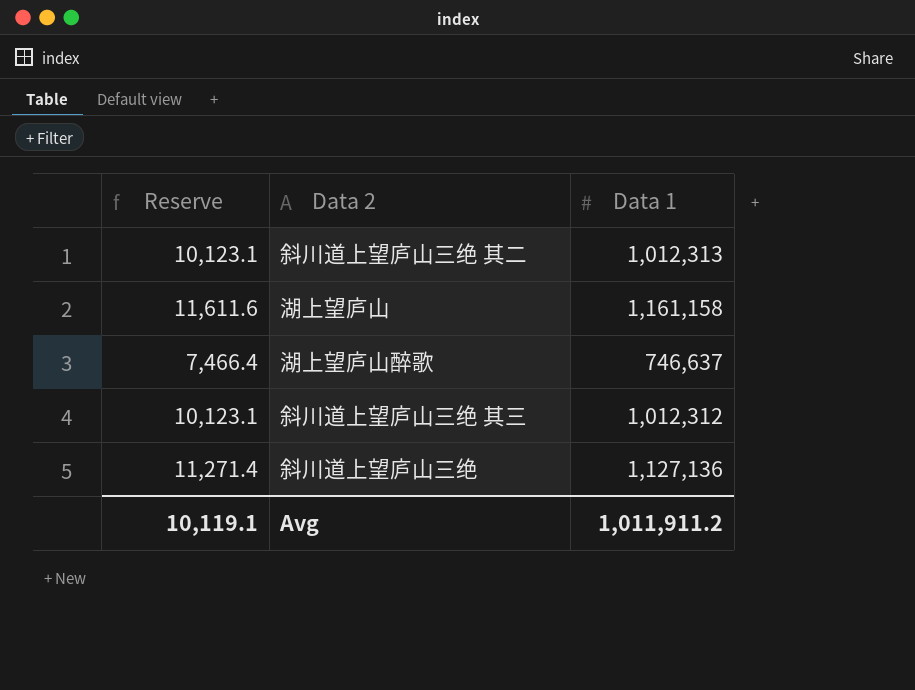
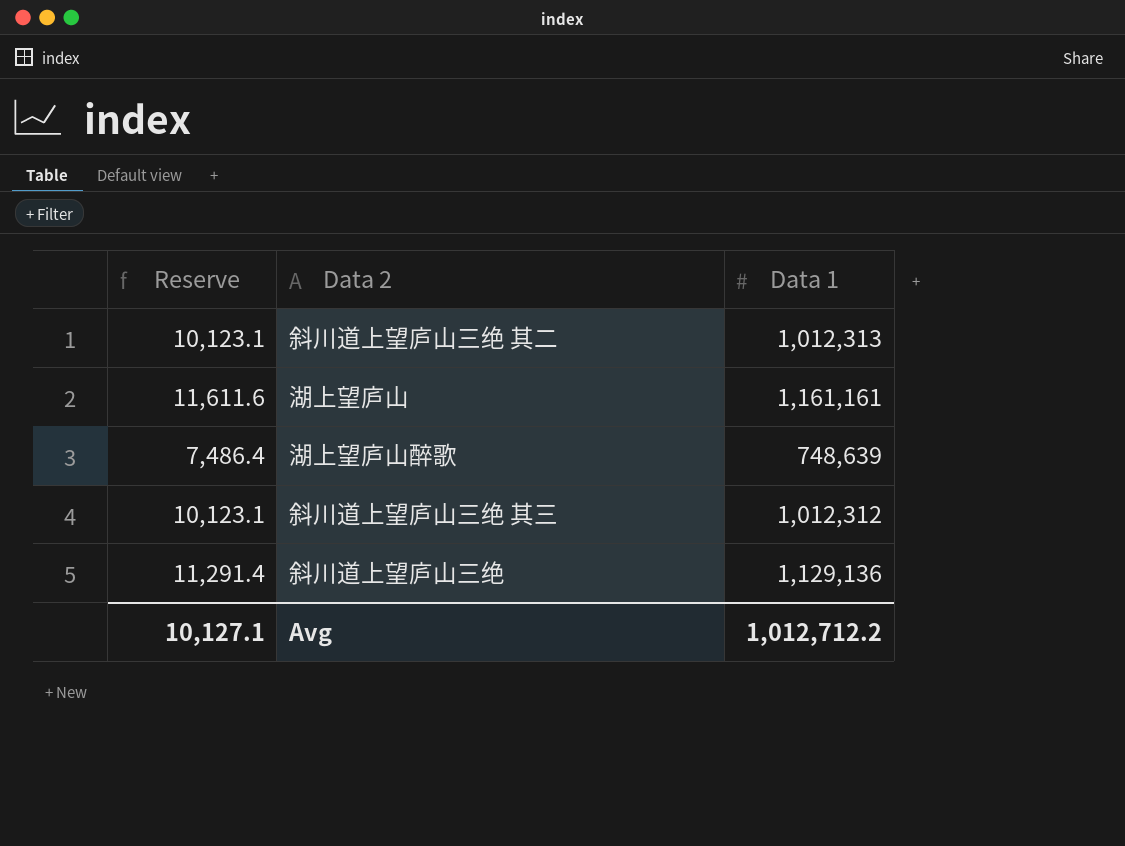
湖上望庐山 | Data 1: 1,161,158 -> 1,161,161
湖上望庐山醉歌 | Reserve: 7,466.4 -> 7,486.4
湖上望庐山醉歌 | Data 1: 746,637 -> 748,639
斜川道上望庐山三绝 | Reserve: 11,271.4 -> 11,291.4
斜川道上望庐山三绝 | Data 1: 1,127,136 -> 1,129,136
Avg | Reserve: 10,119.1 -> 10,127.1
Avg | Data 1: 1,011,911.2 -> 1,012,712.2

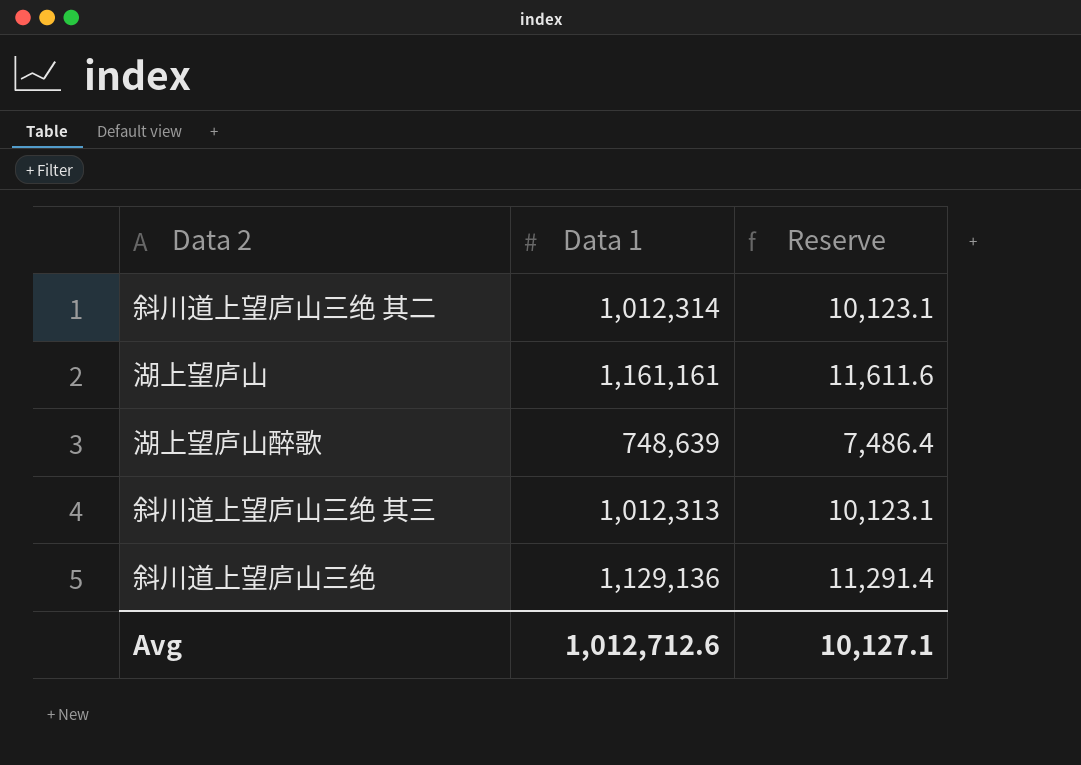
column Reserve | position: 1 -> 3
斜川道上望庐山三绝 其二 | Data 1: 1,012,313 -> 1,012,314
斜川道上望庐山三绝 其三 | Data 1: 1,012,312 -> 1,012,313
Avg | Data 1: 1,012,712.2 -> 1,012,712.6

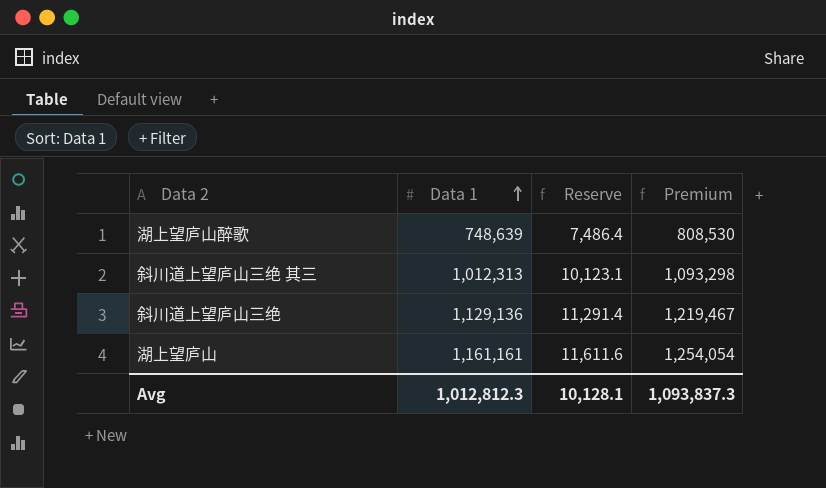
row order: none -> Data 1 ascending
column Premium | formula: none -> [Data 1] * 1.08
row 斜川道上望庐山三绝 其二: 1,012,314 | 10,123.1 -> none
Avg | Data 1: 1,012,712.6 -> 1,012,812.3
Avg | Reserve: 10,127.1 -> 10,128.1

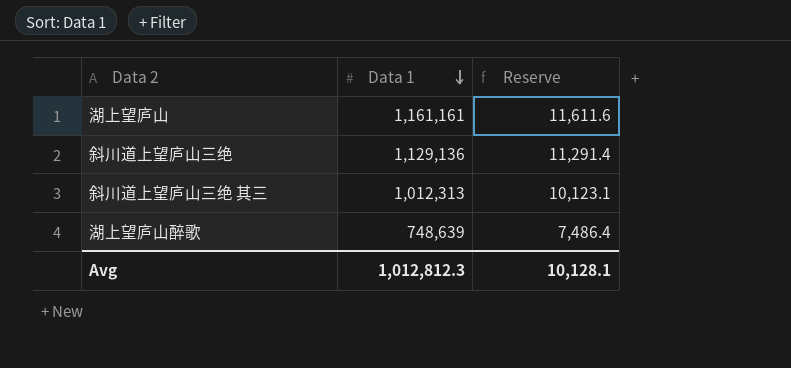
row order: Data 1 ascending -> Data 1 descending
column Premium | formula: [Data 1] * 1.08 -> none

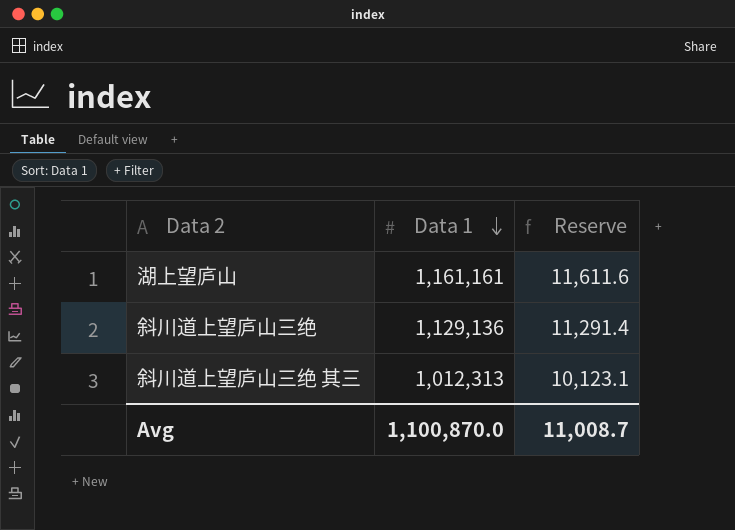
row 湖上望庐山醉歌: 748,639 | 7,486.4 -> none
Avg | Data 1: 1,012,812.3 -> 1,100,870.0
Avg | Reserve: 10,128.1 -> 11,008.7

